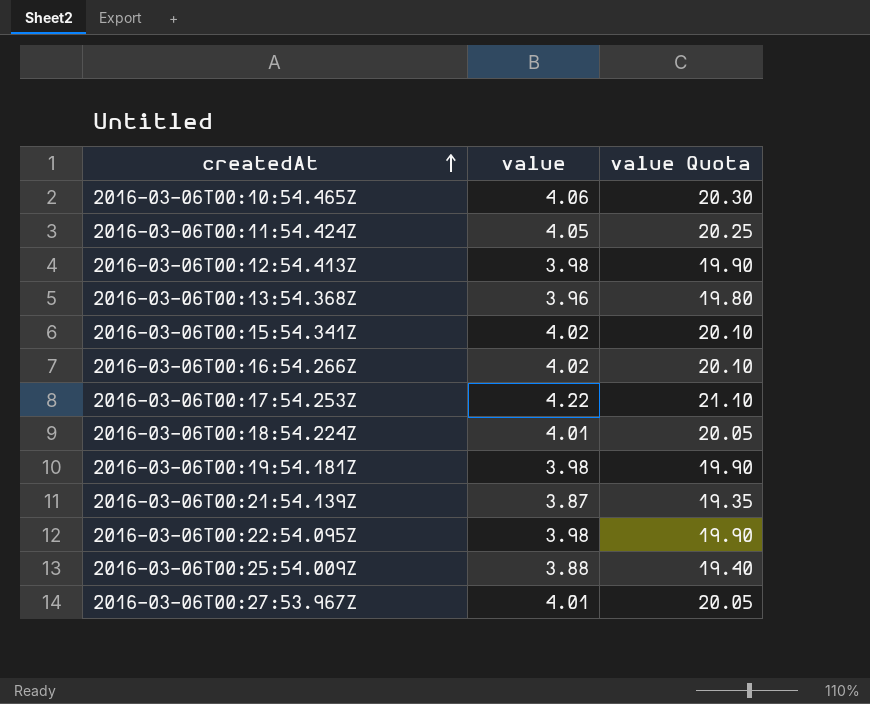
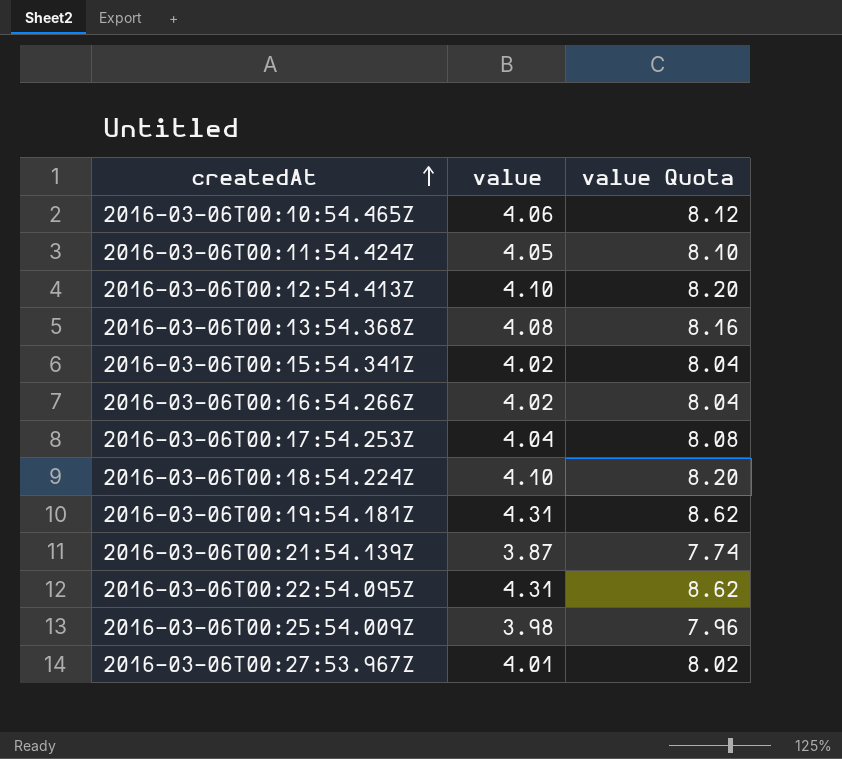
column value Quota | formula: [value] * 5 -> [value] * 2
2016-03-06T00:12:54.413Z | value: 3.98 -> 4.10
2016-03-06T00:13:54.368Z | value: 3.96 -> 4.08
2016-03-06T00:17:54.253Z | value: 4.22 -> 4.04
2016-03-06T00:18:54.224Z | value: 4.01 -> 4.10
2016-03-06T00:19:54.181Z | value: 3.98 -> 4.31
2016-03-06T00:22:54.095Z | value: 3.98 -> 4.31
2016-03-06T00:25:54.009Z | value: 3.88 -> 3.98

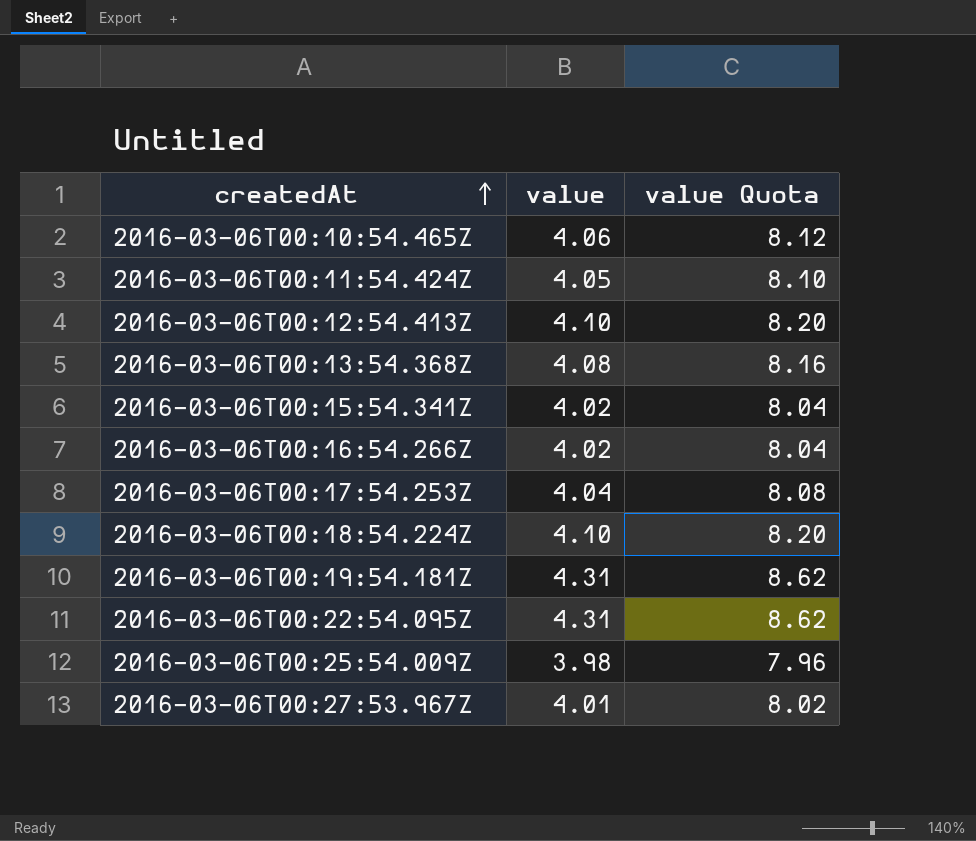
row 2016-03-06T00:21:54.139Z: 3.87 | 7.74 -> none

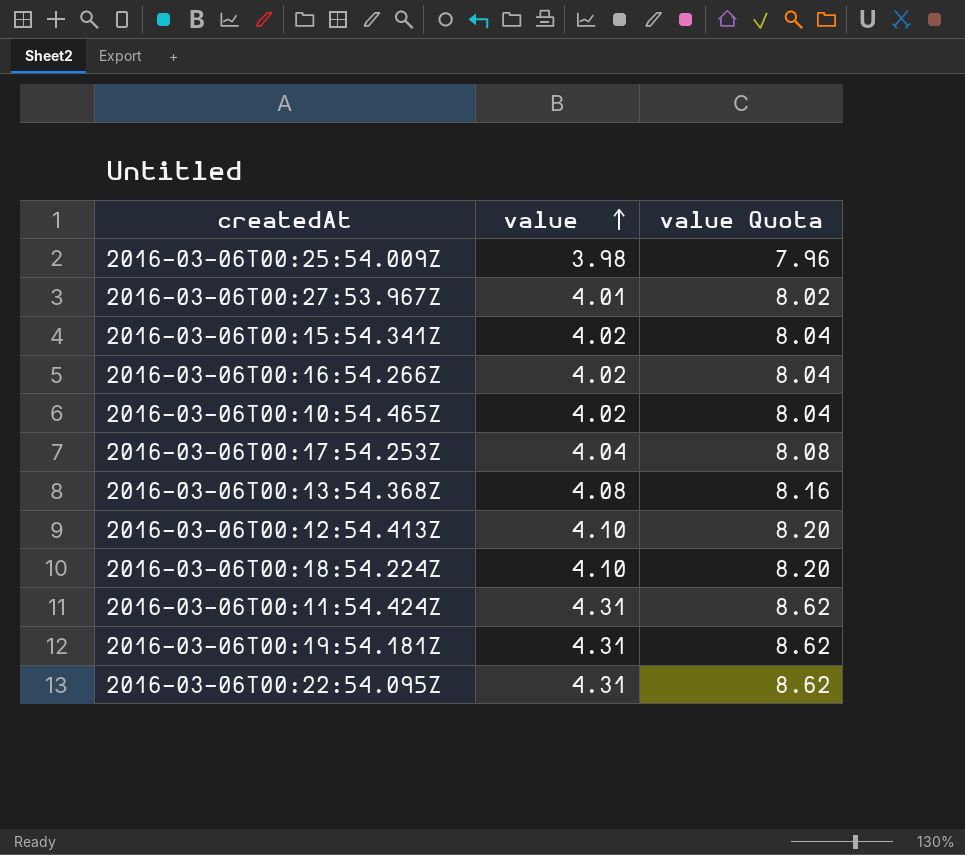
row order: createdAt ascending -> value ascending
2016-03-06T00:10:54.465Z | value: 4.06 -> 4.02
2016-03-06T00:10:54.465Z | value Quota: 8.12 -> 8.04
2016-03-06T00:11:54.424Z | value: 4.05 -> 4.31
2016-03-06T00:11:54.424Z | value Quota: 8.10 -> 8.62

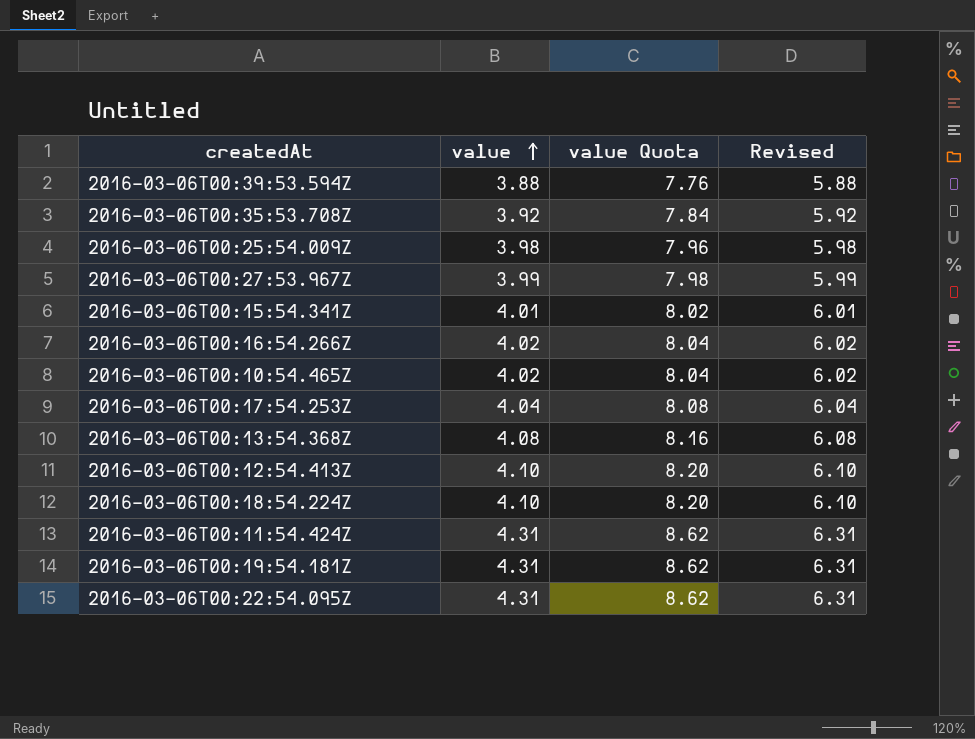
column Revised | formula: none -> [value] + 2
row 2016-03-06T00:39:53.594Z: none -> 3.88 | 7.76 | 5.88
row 2016-03-06T00:35:53.708Z: none -> 3.92 | 7.84 | 5.92
2016-03-06T00:27:53.967Z | value: 4.01 -> 3.99
2016-03-06T00:27:53.967Z | value Quota: 8.02 -> 7.98
2016-03-06T00:15:54.341Z | value: 4.02 -> 4.01
2016-03-06T00:15:54.341Z | value Quota: 8.04 -> 8.02

